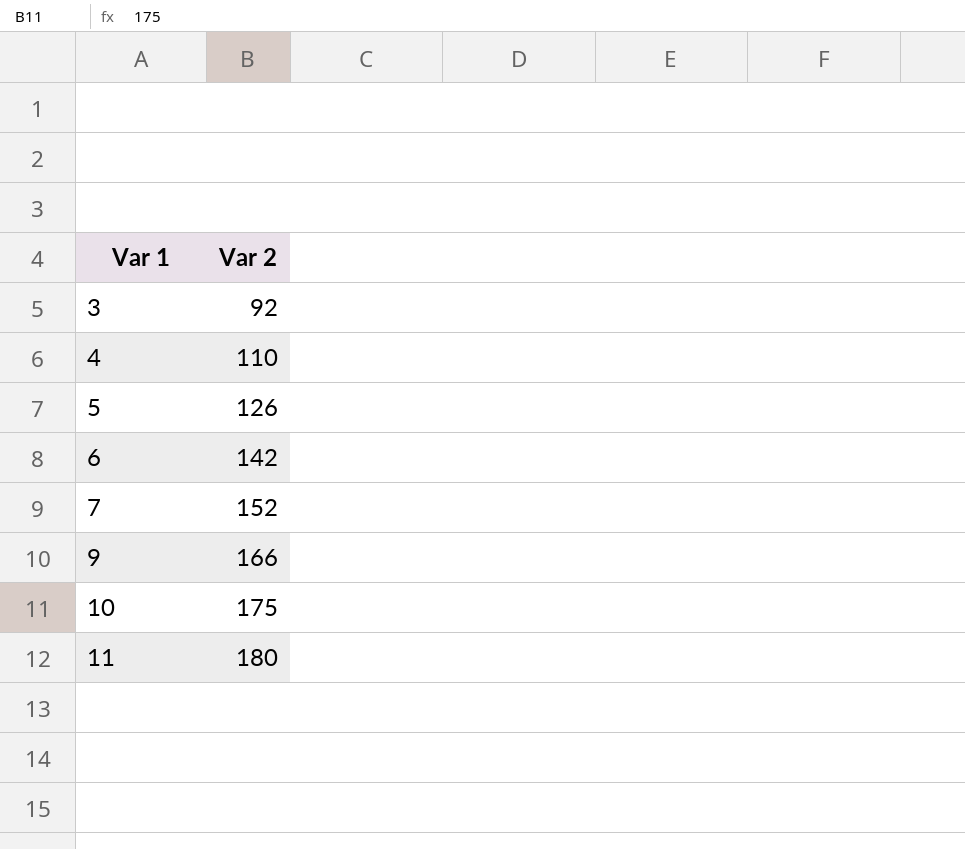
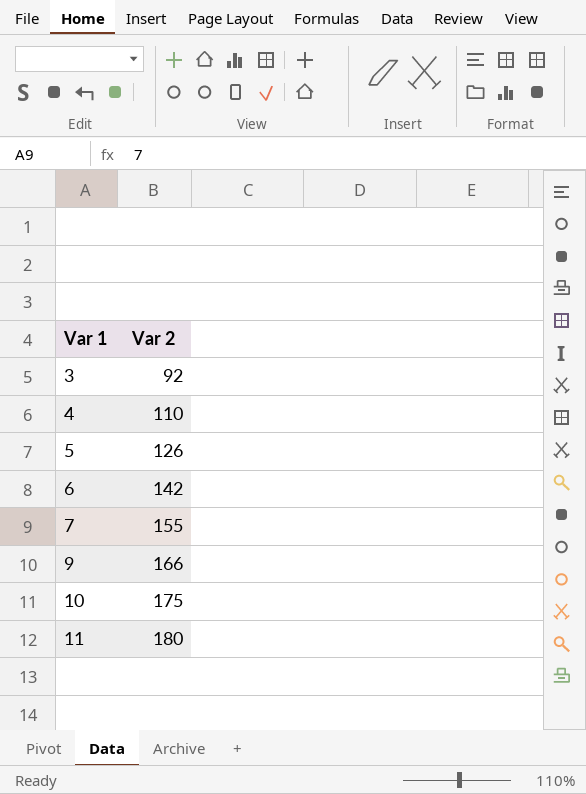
7 | Var 2: 152 -> 155

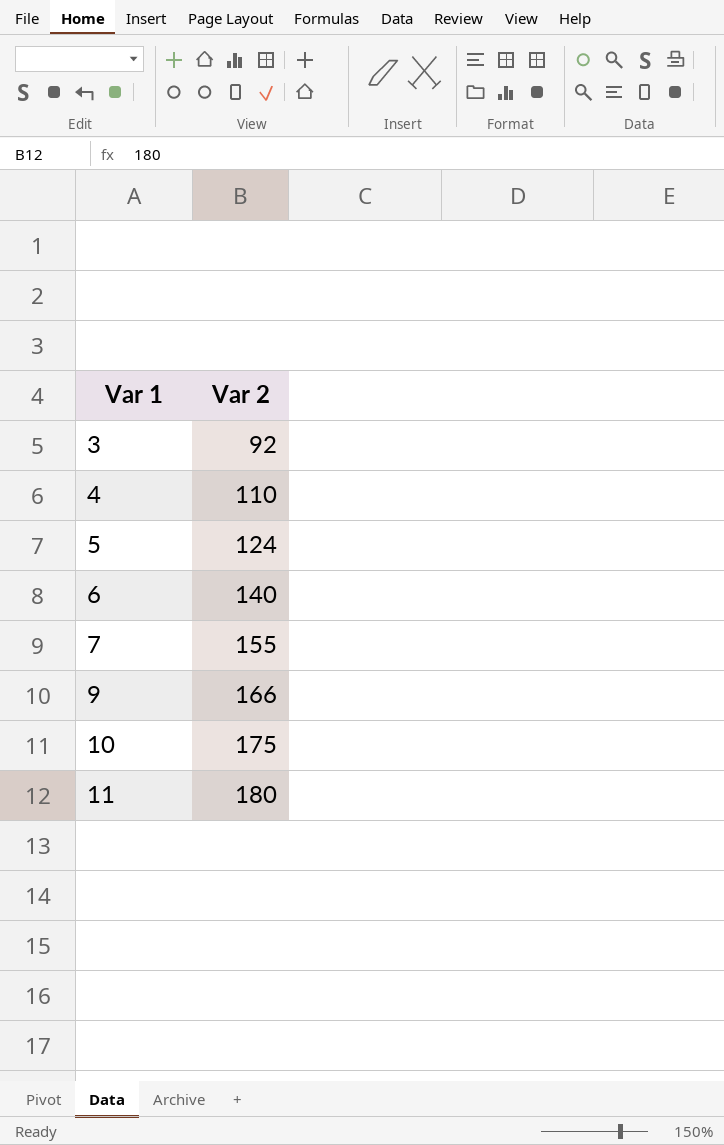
5 | Var 2: 126 -> 124
6 | Var 2: 142 -> 140

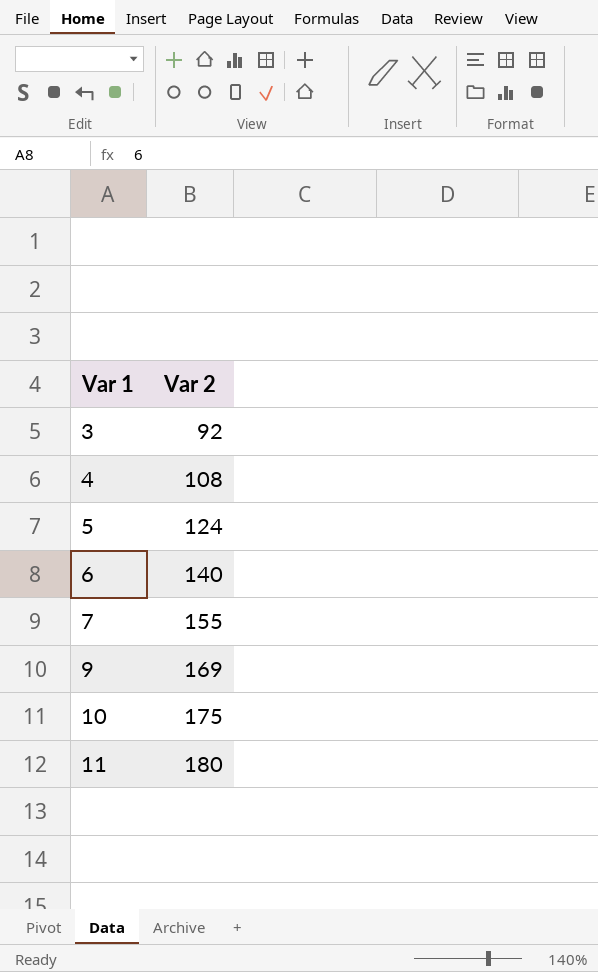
4 | Var 2: 110 -> 108
9 | Var 2: 166 -> 169

